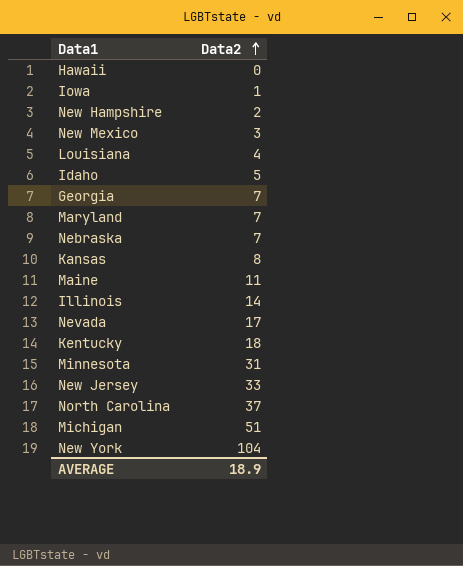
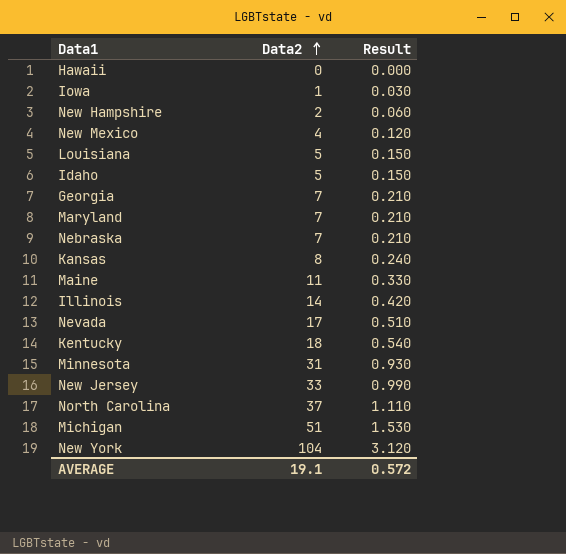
column Result | formula: none -> [Data2] * 0.03
New Mexico | Data2: 3 -> 4
Louisiana | Data2: 4 -> 5
AVERAGE | Data2: 18.9 -> 19.1

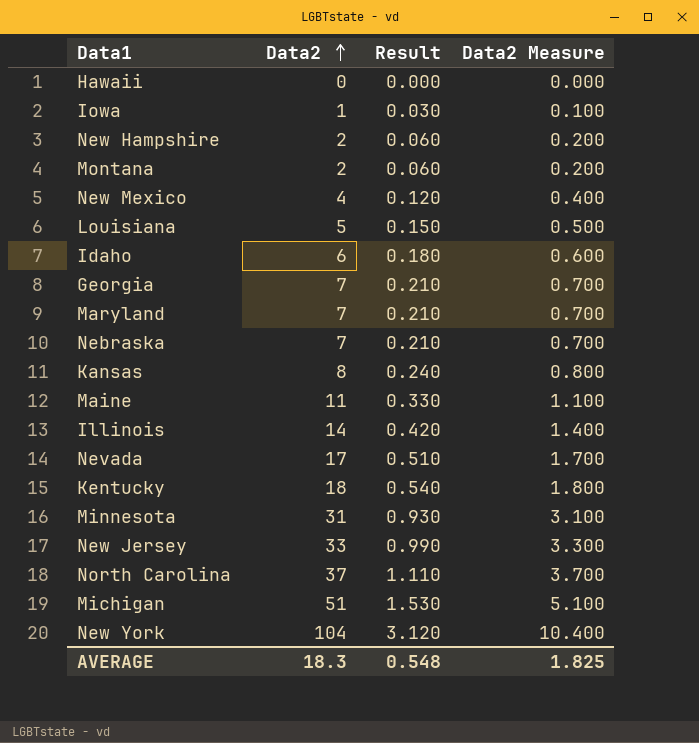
column Data2 Measure | formula: none -> [Data2] * 0.1
row Montana: none -> 2 | 0.060 | 0.200
Idaho | Data2: 5 -> 6
Idaho | Result: 0.150 -> 0.180
AVERAGE | Data2: 19.1 -> 18.3
AVERAGE | Result: 0.572 -> 0.548

